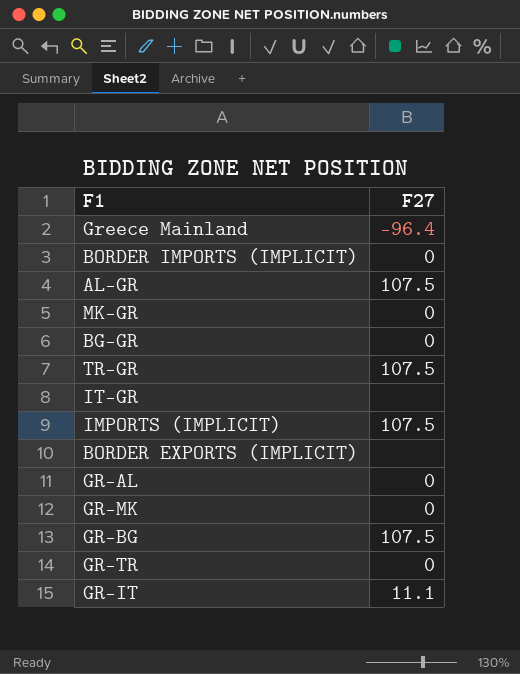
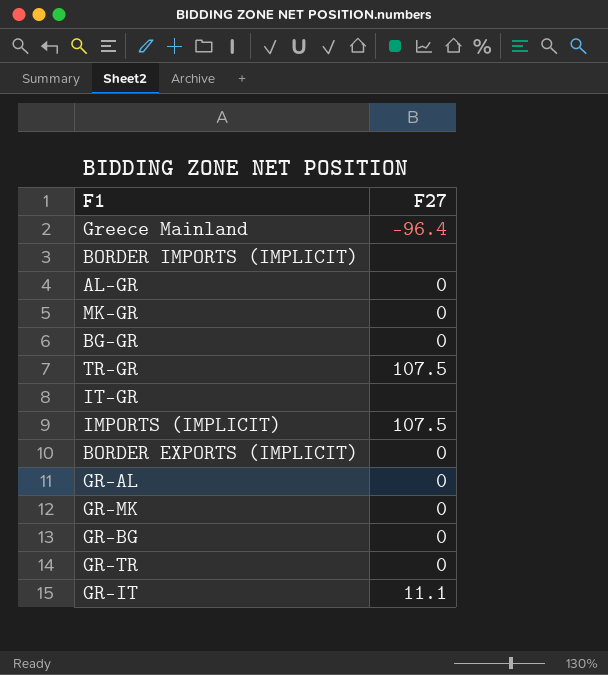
BORDER IMPORTS (IMPLICIT) | F27: 0 -> none
AL-GR | F27: 107.5 -> 0
BORDER EXPORTS (IMPLICIT) | F27: none -> 0
GR-BG | F27: 107.5 -> 0

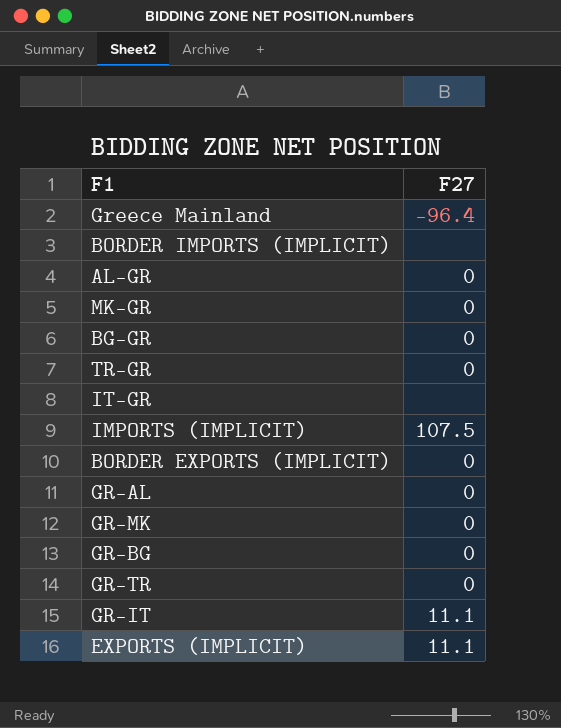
TR-GR | F27: 107.5 -> 0
row EXPORTS (IMPLICIT): none -> 11.1

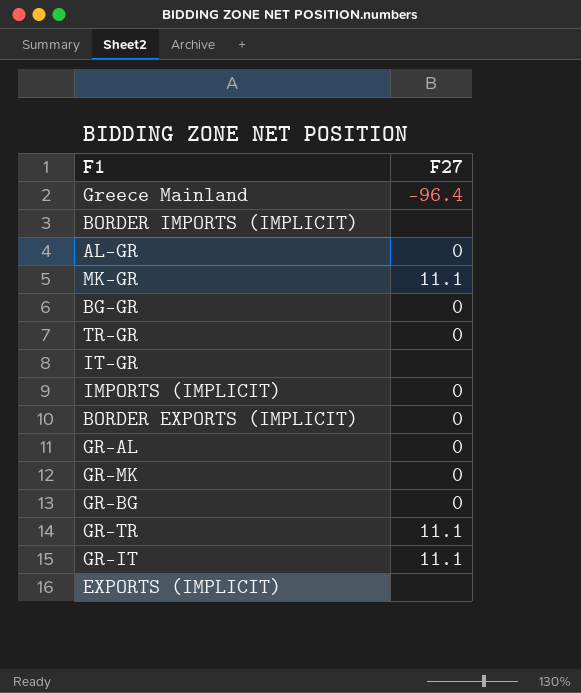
MK-GR | F27: 0 -> 11.1
IMPORTS (IMPLICIT) | F27: 107.5 -> 0
GR-TR | F27: 0 -> 11.1
EXPORTS (IMPLICIT) | F27: 11.1 -> none

